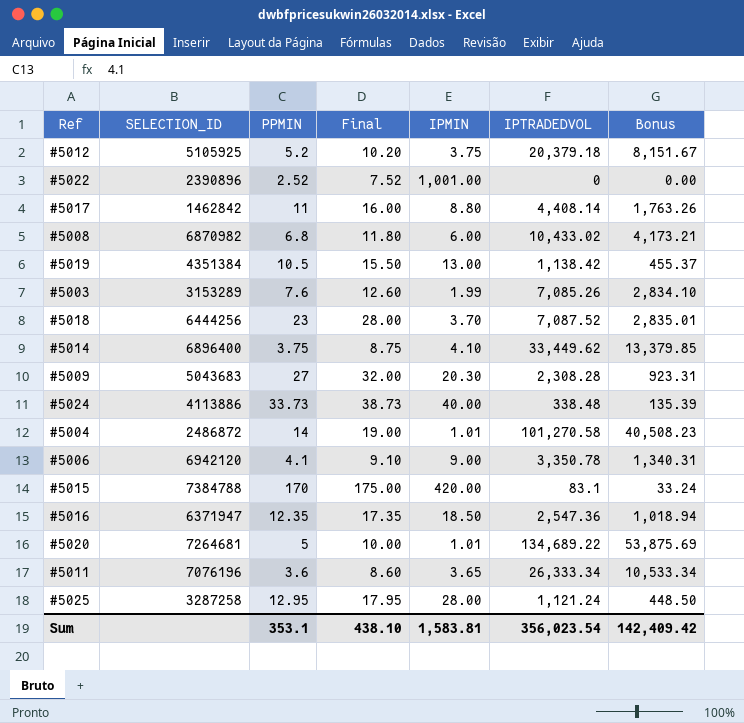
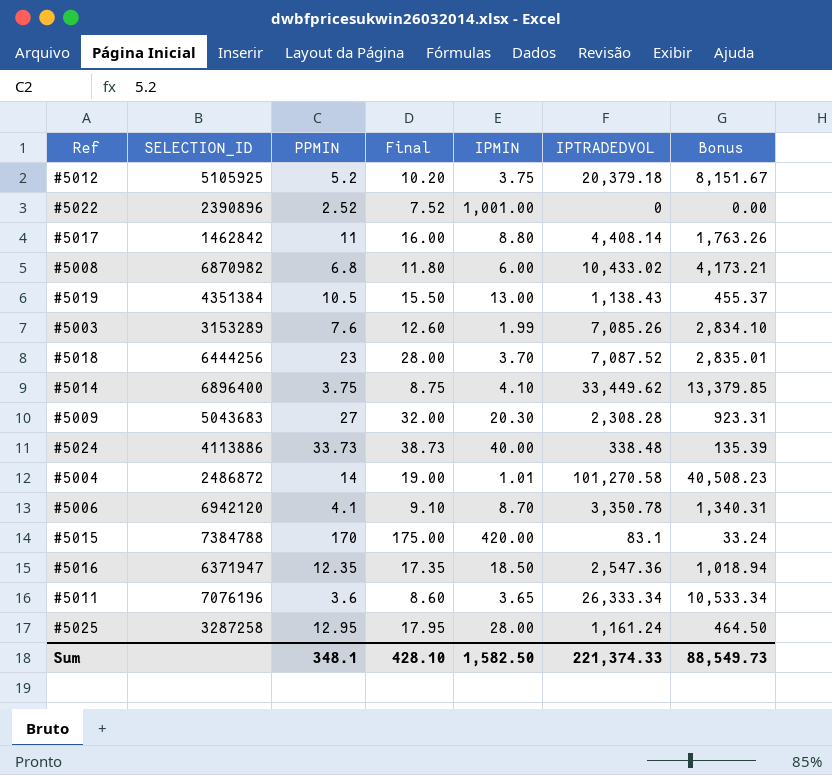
row #5020: 7264681 | 5 | 10.00 | 1.01 | 134,689.22 | 53,875.69 -> none
#5019 | IPTRADEDVOL: 1,138.42 -> 1,138.43
#5006 | IPMIN: 9.00 -> 8.70
#5025 | IPTRADEDVOL: 1,121.24 -> 1,161.24
#5025 | Bonus: 448.50 -> 464.50
Sum | PPMIN: 353.1 -> 348.1
Sum | Final: 438.10 -> 428.10
Sum | IPMIN: 1,583.81 -> 1,582.50
Sum | IPTRADEDVOL: 356,023.54 -> 221,374.33
Sum | Bonus: 142,409.42 -> 88,549.73

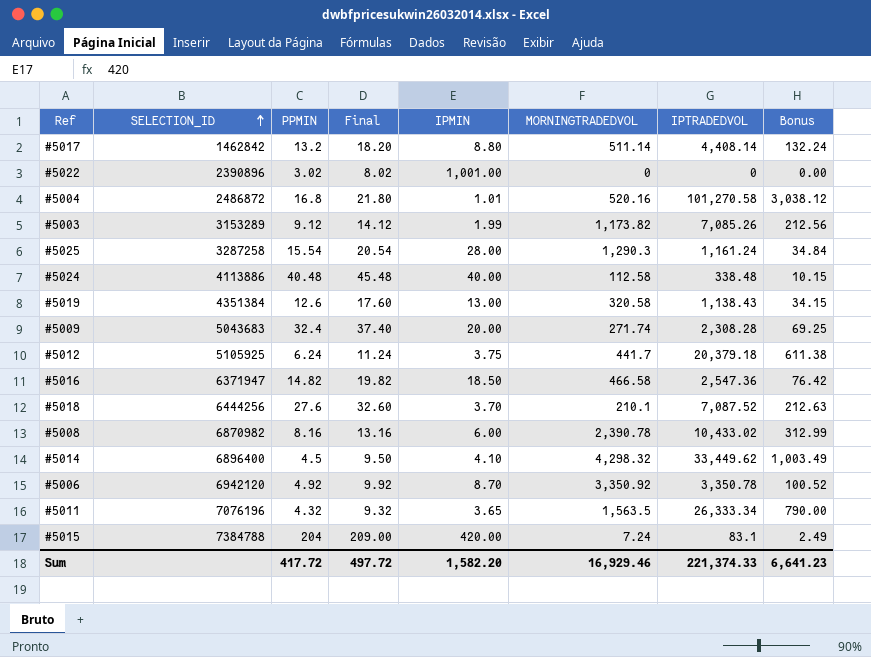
row order: none -> SELECTION_ID ascending
column MORNINGTRADEDVOL | position: none -> 6
column Bonus | formula: [IPTRADEDVOL] * 0.4 -> [IPTRADEDVOL] * 0.03
#5017 | PPMIN: 11 -> 13.2
#5017 | Final: 16.00 -> 18.20
#5022 | PPMIN: 2.52 -> 3.02
#5022 | Final: 7.52 -> 8.02
#5004 | PPMIN: 14 -> 16.8
#5004 | Final: 19.00 -> 21.80
#5003 | PPMIN: 7.6 -> 9.12
#5003 | Final: 12.60 -> 14.12
#5025 | PPMIN: 12.95 -> 15.54
#5025 | Final: 17.95 -> 20.54
#5024 | PPMIN: 33.73 -> 40.48
#5024 | Final: 38.73 -> 45.48
#5019 | PPMIN: 10.5 -> 12.6
#5019 | Final: 15.50 -> 17.60
#5009 | PPMIN: 27 -> 32.4
#5009 | Final: 32.00 -> 37.40
#5009 | IPMIN: 20.30 -> 20.00
#5012 | PPMIN: 5.2 -> 6.24
#5012 | Final: 10.20 -> 11.24
#5016 | PPMIN: 12.35 -> 14.82
#5016 | Final: 17.35 -> 19.82
#5018 | PPMIN: 23 -> 27.6
#5018 | Final: 28.00 -> 32.60
#5008 | PPMIN: 6.8 -> 8.16
#5008 | Final: 11.80 -> 13.16
#5014 | PPMIN: 3.75 -> 4.5
#5014 | Final: 8.75 -> 9.50
#5006 | PPMIN: 4.1 -> 4.92
#5006 | Final: 9.10 -> 9.92
#5011 | PPMIN: 3.6 -> 4.32
#5011 | Final: 8.60 -> 9.32
#5015 | PPMIN: 170 -> 204
#5015 | Final: 175.00 -> 209.00
Sum | PPMIN: 348.1 -> 417.72
Sum | Final: 428.10 -> 497.72
Sum | IPMIN: 1,582.50 -> 1,582.20
Sum | Bonus: 88,549.73 -> 6,641.23

